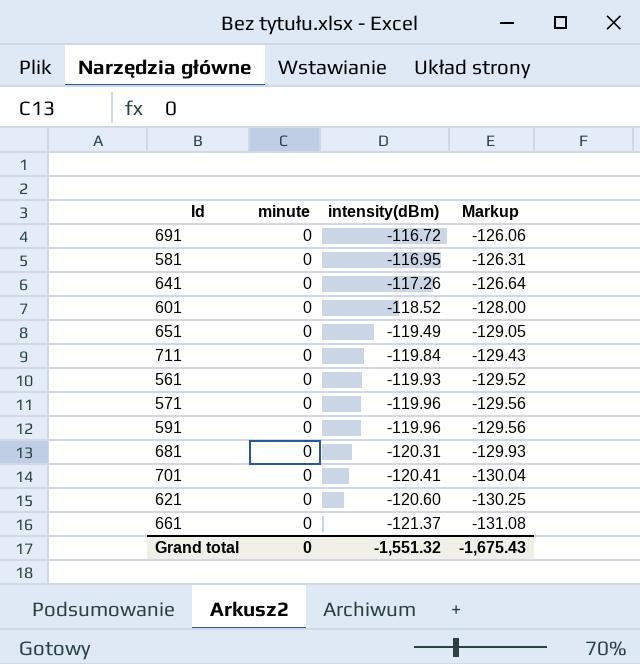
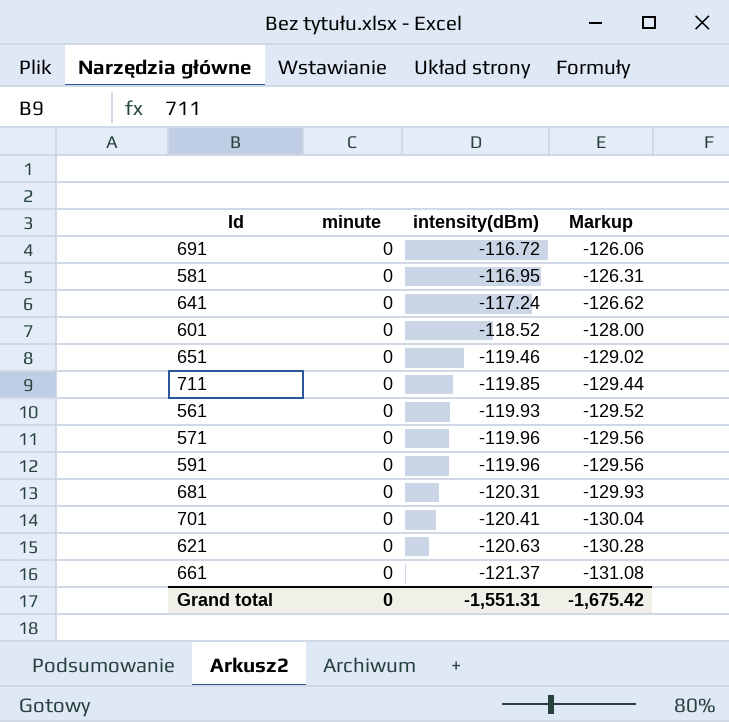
641 | intensity(dBm): -117.26 -> -117.24
641 | Markup: -126.64 -> -126.62
651 | intensity(dBm): -119.49 -> -119.46
651 | Markup: -129.05 -> -129.02
711 | intensity(dBm): -119.84 -> -119.85
711 | Markup: -129.43 -> -129.44
621 | intensity(dBm): -120.60 -> -120.63
621 | Markup: -130.25 -> -130.28
Grand total | intensity(dBm): -1,551.32 -> -1,551.31
Grand total | Markup: -1,675.43 -> -1,675.42

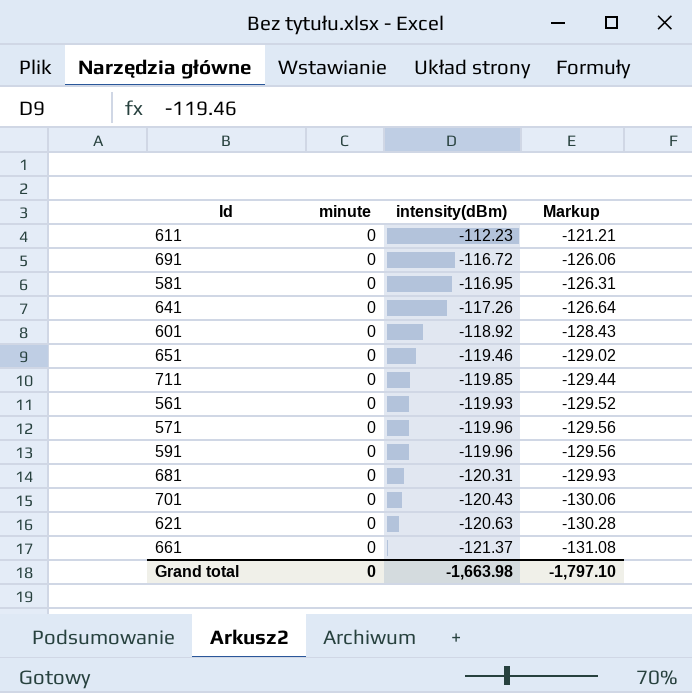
row 611: none -> 0 | -112.23 | -121.21
641 | intensity(dBm): -117.24 -> -117.26
641 | Markup: -126.62 -> -126.64
601 | intensity(dBm): -118.52 -> -118.92
601 | Markup: -128.00 -> -128.43
701 | intensity(dBm): -120.41 -> -120.43
701 | Markup: -130.04 -> -130.06
Grand total | intensity(dBm): -1,551.31 -> -1,663.98
Grand total | Markup: -1,675.42 -> -1,797.10

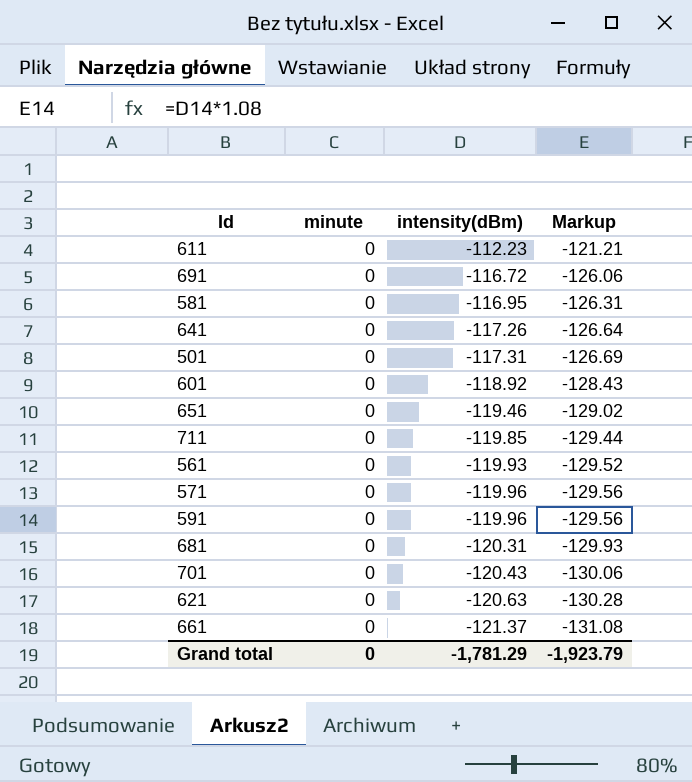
row 501: none -> 0 | -117.31 | -126.69
Grand total | intensity(dBm): -1,663.98 -> -1,781.29
Grand total | Markup: -1,797.10 -> -1,923.79

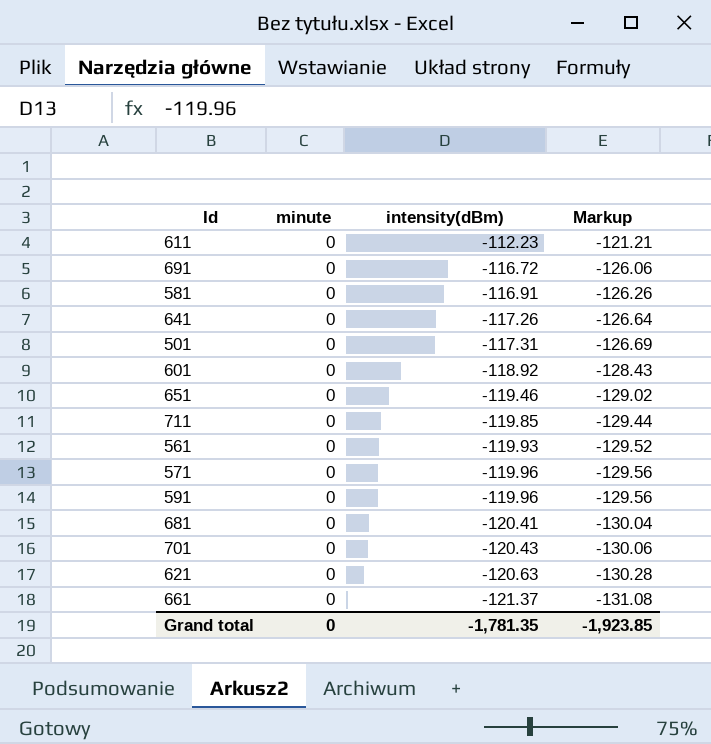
581 | intensity(dBm): -116.95 -> -116.91
581 | Markup: -126.31 -> -126.26
681 | intensity(dBm): -120.31 -> -120.41
681 | Markup: -129.93 -> -130.04
Grand total | intensity(dBm): -1,781.29 -> -1,781.35
Grand total | Markup: -1,923.79 -> -1,923.85

